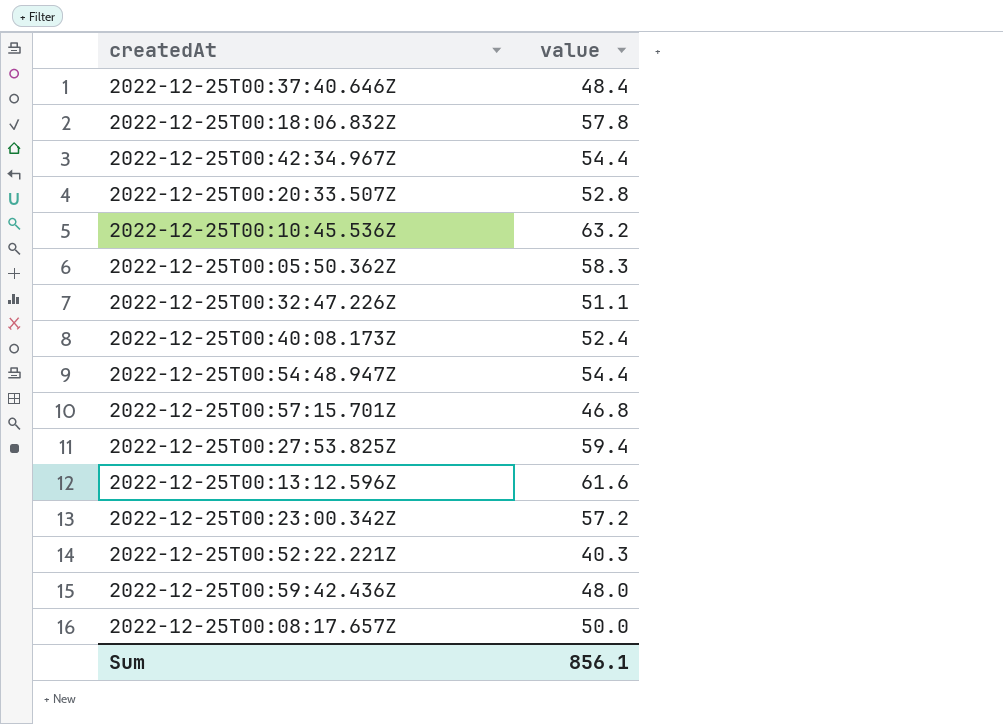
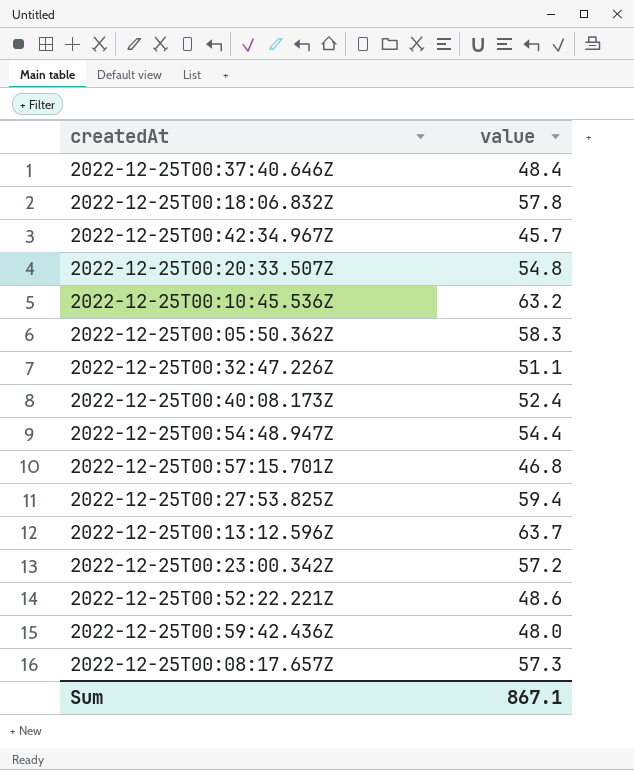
2022-12-25T00:42:34.967Z | value: 54.4 -> 45.7
2022-12-25T00:20:33.507Z | value: 52.8 -> 54.8
2022-12-25T00:13:12.596Z | value: 61.6 -> 63.7
2022-12-25T00:52:22.221Z | value: 40.3 -> 48.6
2022-12-25T00:08:17.657Z | value: 50.0 -> 57.3
Sum | value: 856.1 -> 867.1

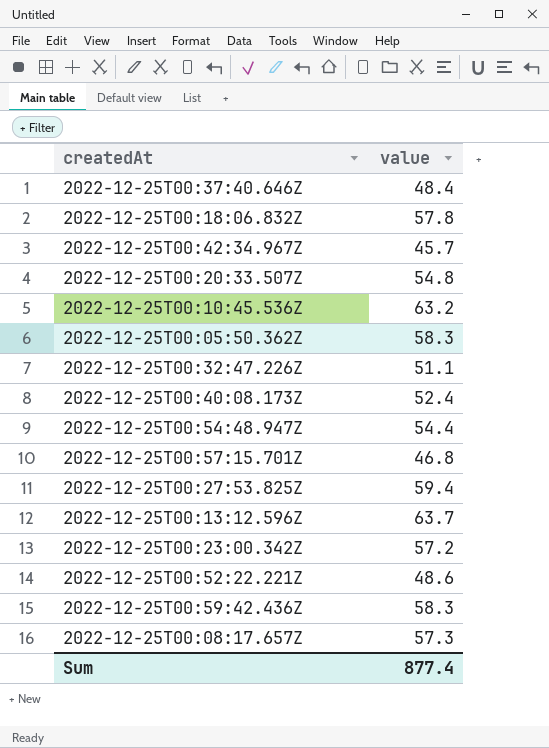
2022-12-25T00:59:42.436Z | value: 48.0 -> 58.3
Sum | value: 867.1 -> 877.4

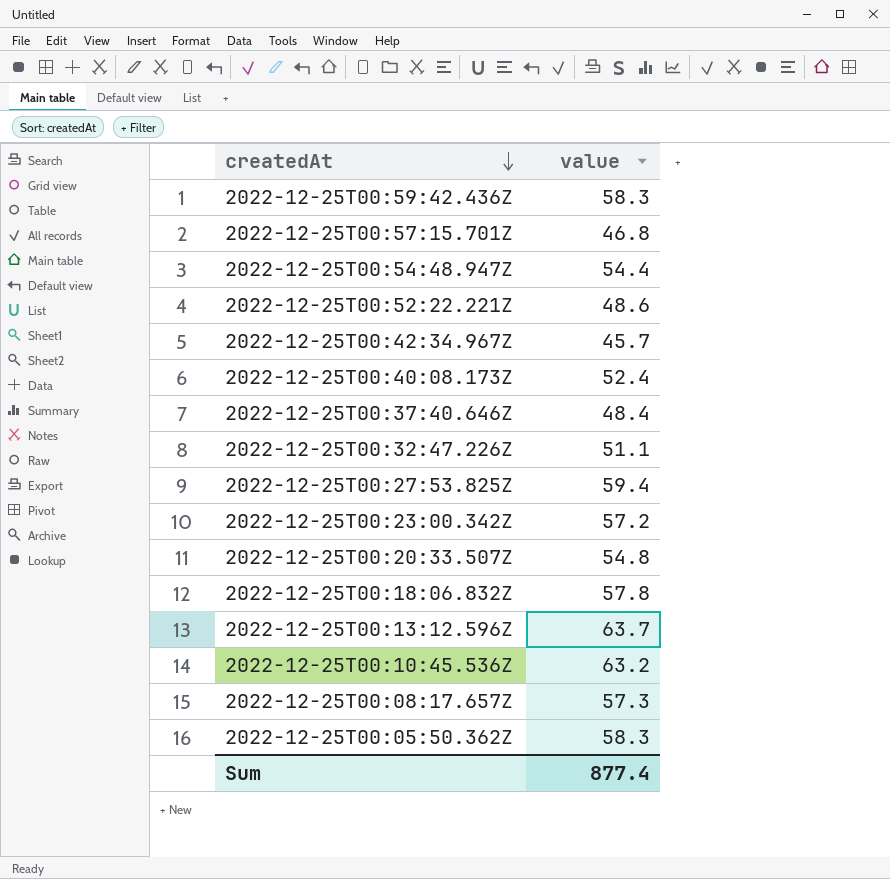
row order: none -> createdAt descending

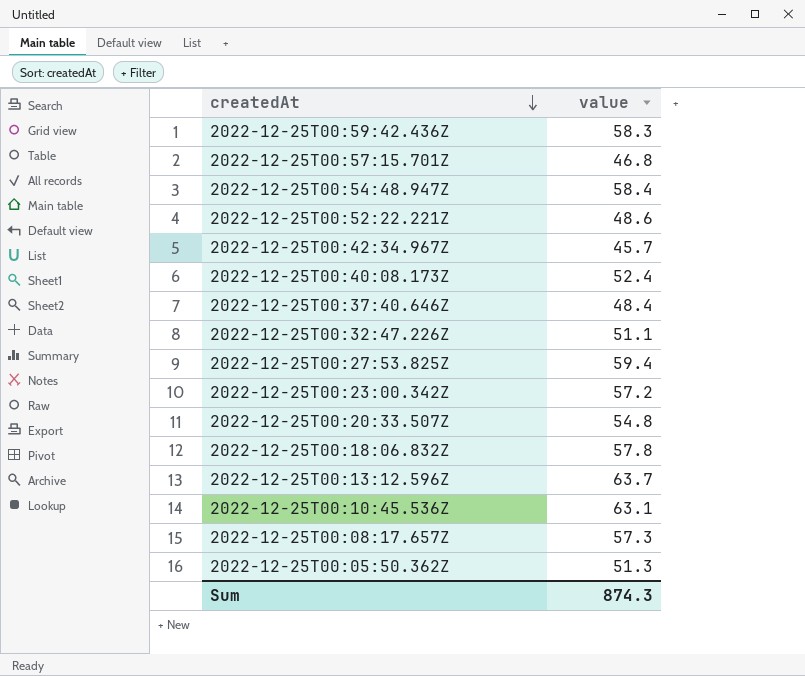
2022-12-25T00:54:48.947Z | value: 54.4 -> 58.4
2022-12-25T00:10:45.536Z | value: 63.2 -> 63.1
2022-12-25T00:05:50.362Z | value: 58.3 -> 51.3
Sum | value: 877.4 -> 874.3

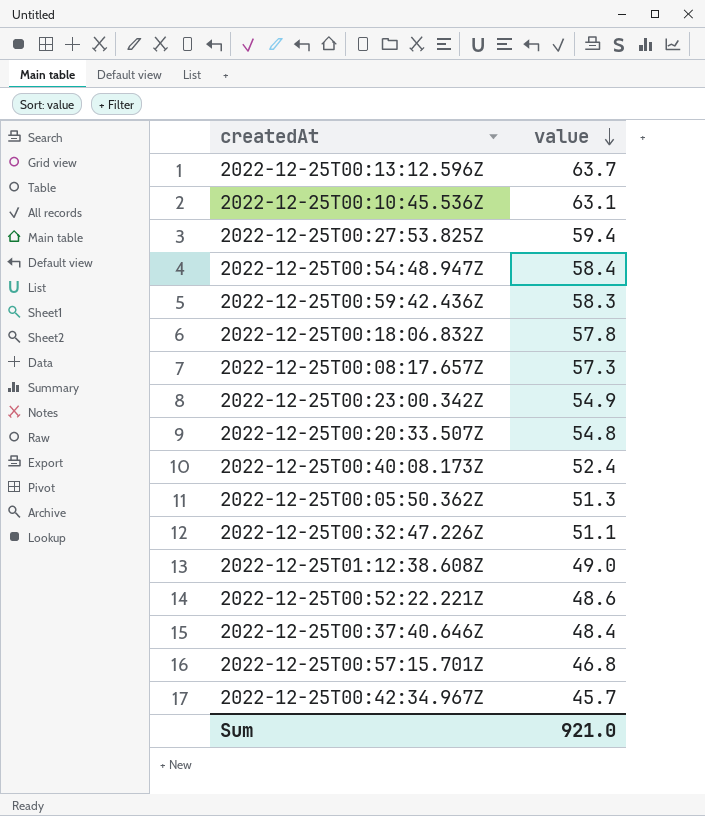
row order: createdAt descending -> value descending
2022-12-25T00:23:00.342Z | value: 57.2 -> 54.9
row 2022-12-25T01:12:38.608Z: none -> 49.0
Sum | value: 874.3 -> 921.0

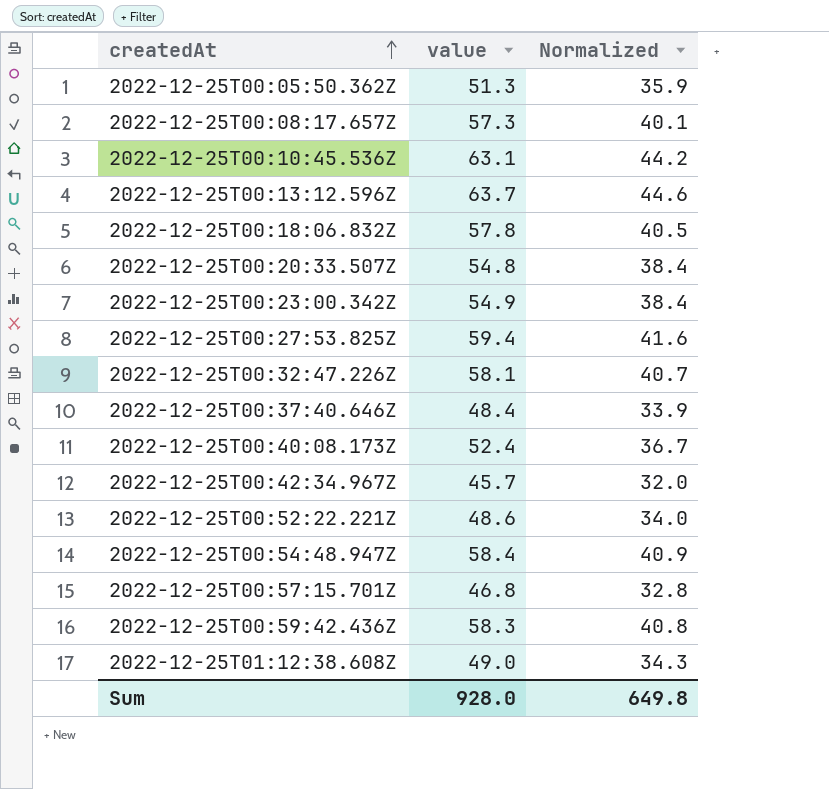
row order: value descending -> createdAt ascending
column Normalized | formula: none -> [value] * 0.7
2022-12-25T00:32:47.226Z | value: 51.1 -> 58.1
Sum | value: 921.0 -> 928.0

